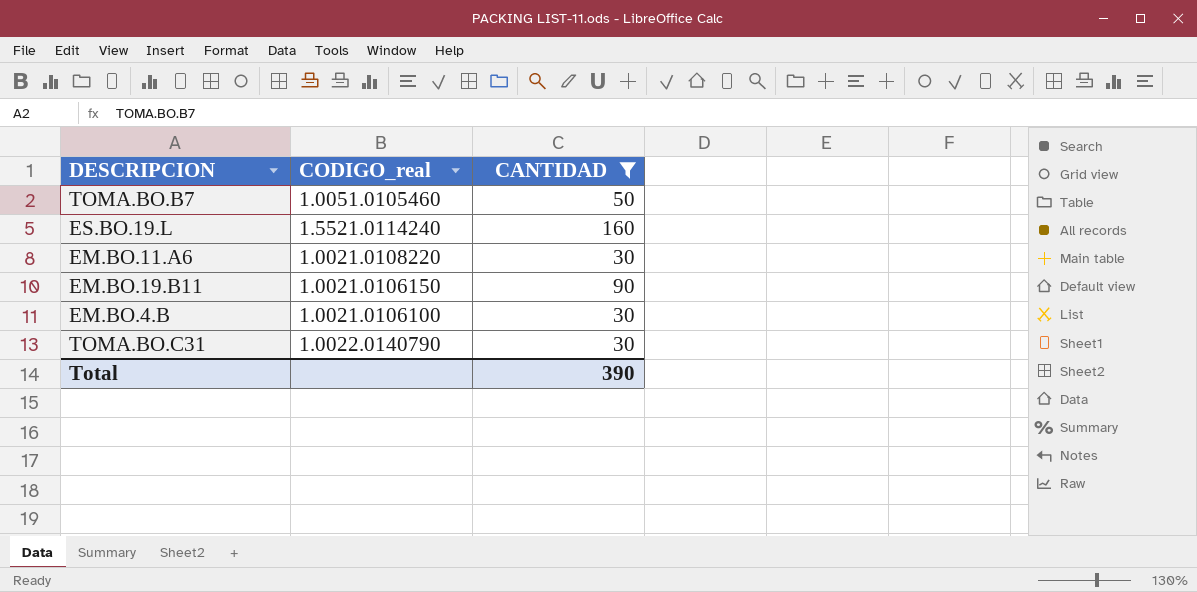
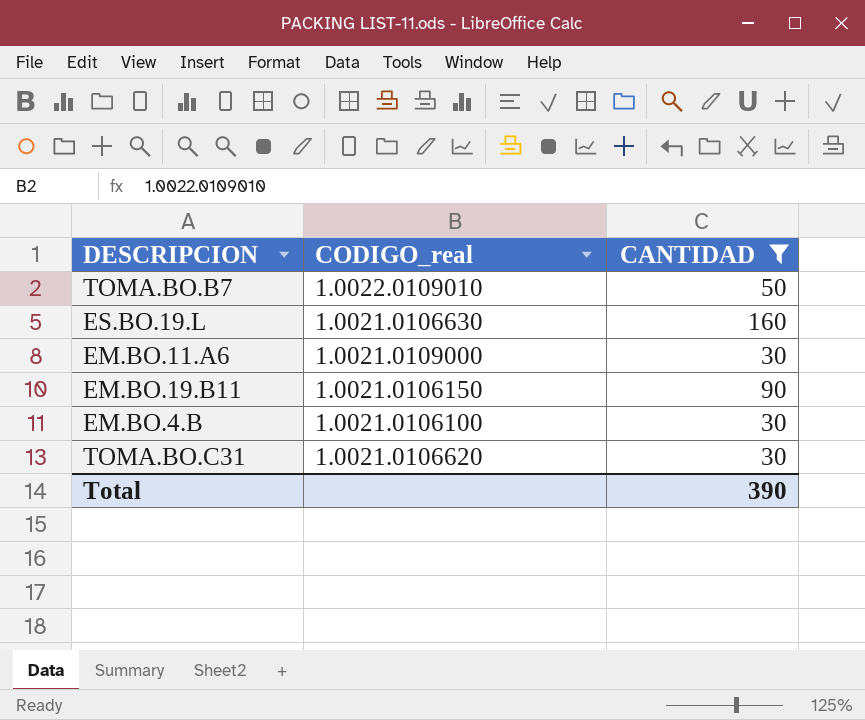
TOMA.BO.B7 | CODIGO_real: 1.0051.0105460 -> 1.0022.0109010
ES.BO.19.L | CODIGO_real: 1.5521.0114240 -> 1.0021.0106630
EM.BO.11.A6 | CODIGO_real: 1.0021.0108220 -> 1.0021.0109000
TOMA.BO.C31 | CODIGO_real: 1.0022.0140790 -> 1.0021.0106620

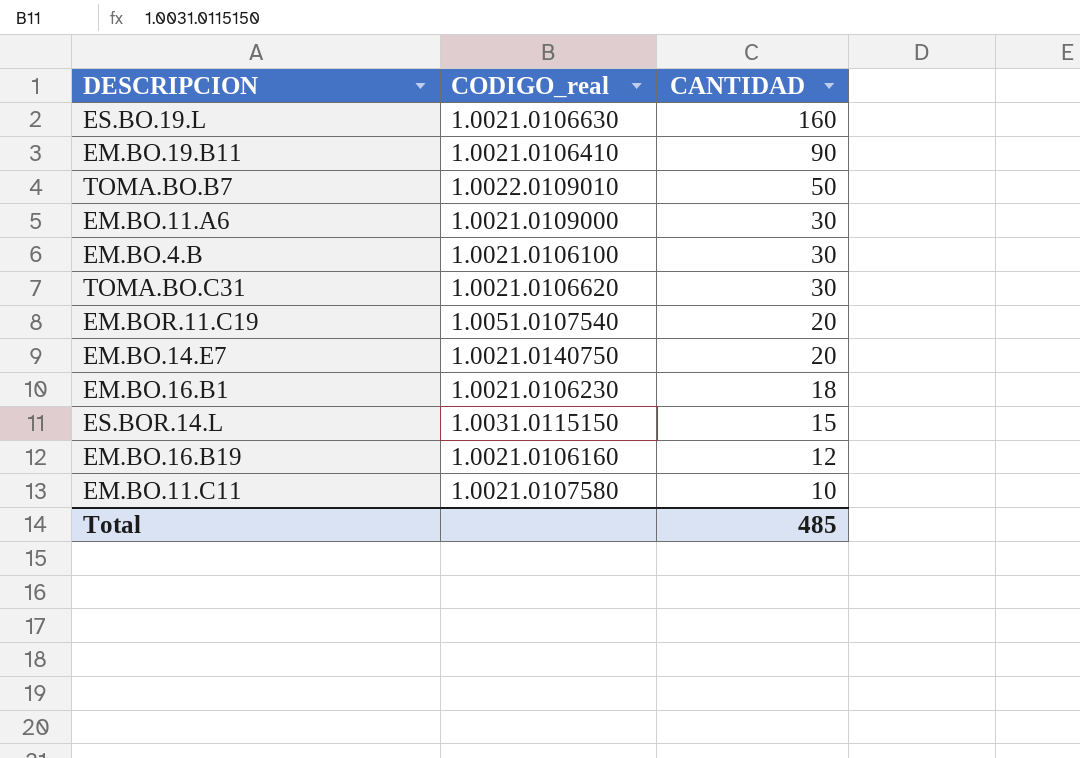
filter: CANTIDAD >= 30 -> none
row order: none -> CANTIDAD descending
EM.BO.19.B11 | CODIGO_real: 1.0021.0106150 -> 1.0021.0106410
Total | CANTIDAD: 390 -> 485

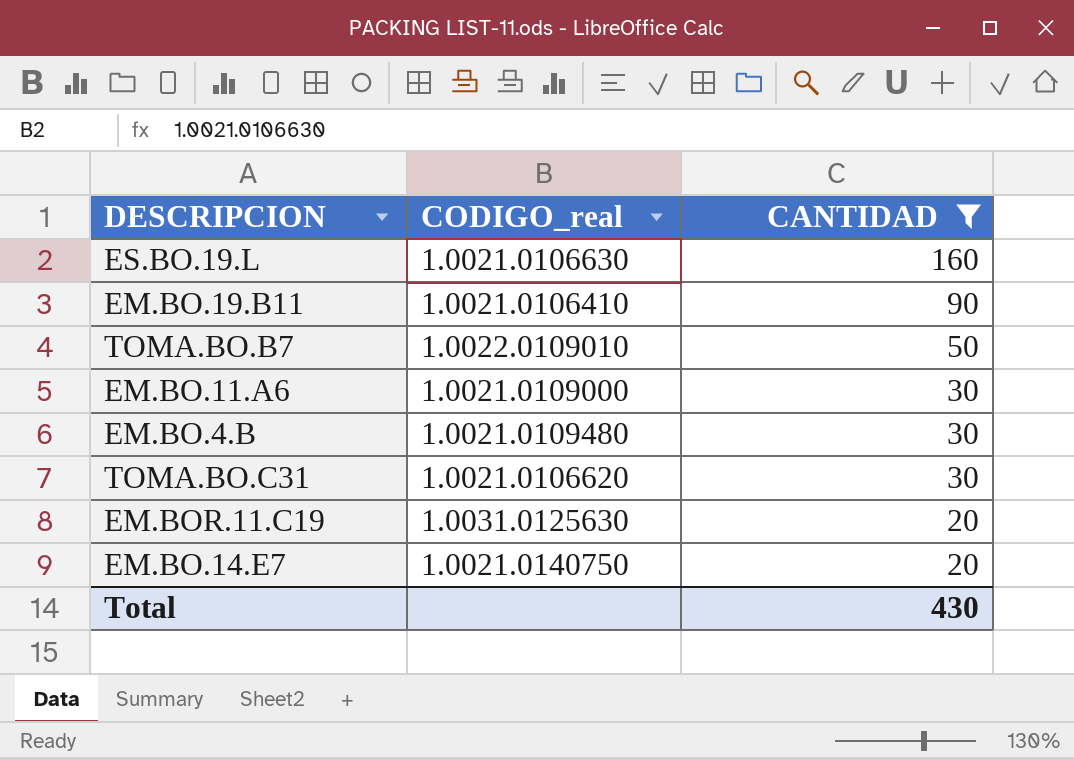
filter: none -> CANTIDAD >= 20
EM.BO.4.B | CODIGO_real: 1.0021.0106100 -> 1.0021.0109480
EM.BOR.11.C19 | CODIGO_real: 1.0051.0107540 -> 1.0031.0125630
Total | CANTIDAD: 485 -> 430

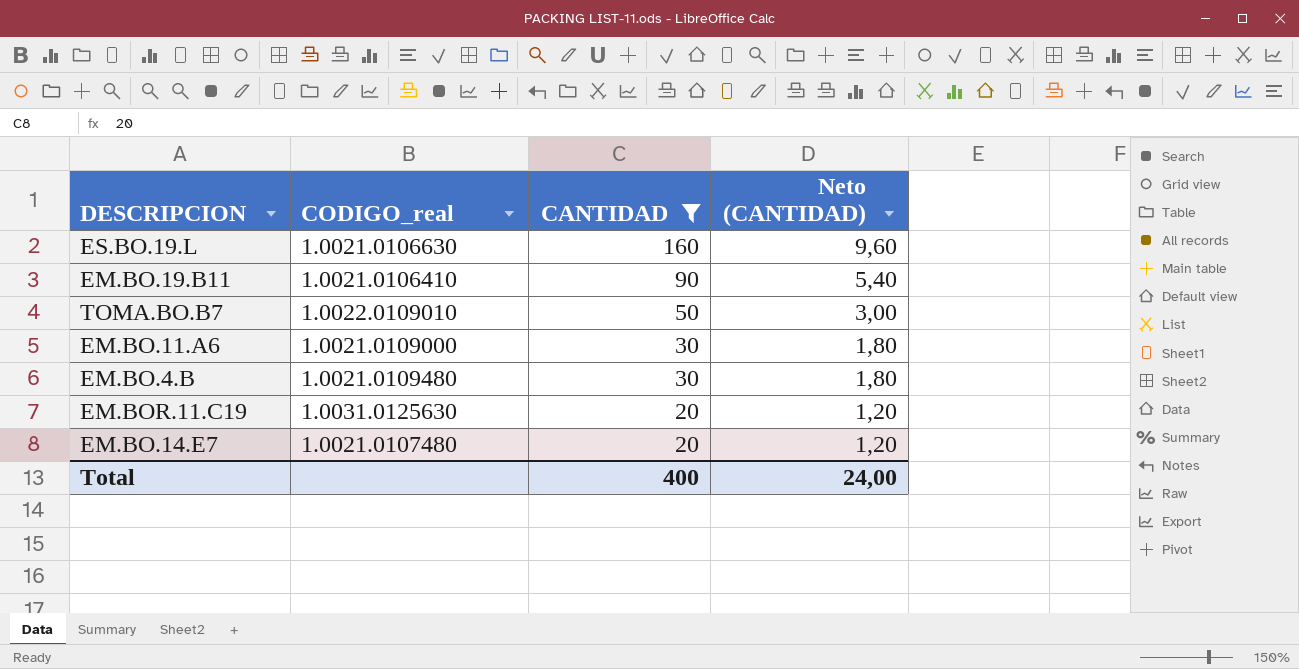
column Neto (CANTIDAD) | formula: none -> [CANTIDAD] * 0,06
row TOMA.BO.C31: 1.0021.0106620 | 30 -> none
EM.BO.14.E7 | CODIGO_real: 1.0021.0140750 -> 1.0021.0107480
Total | CANTIDAD: 430 -> 400

